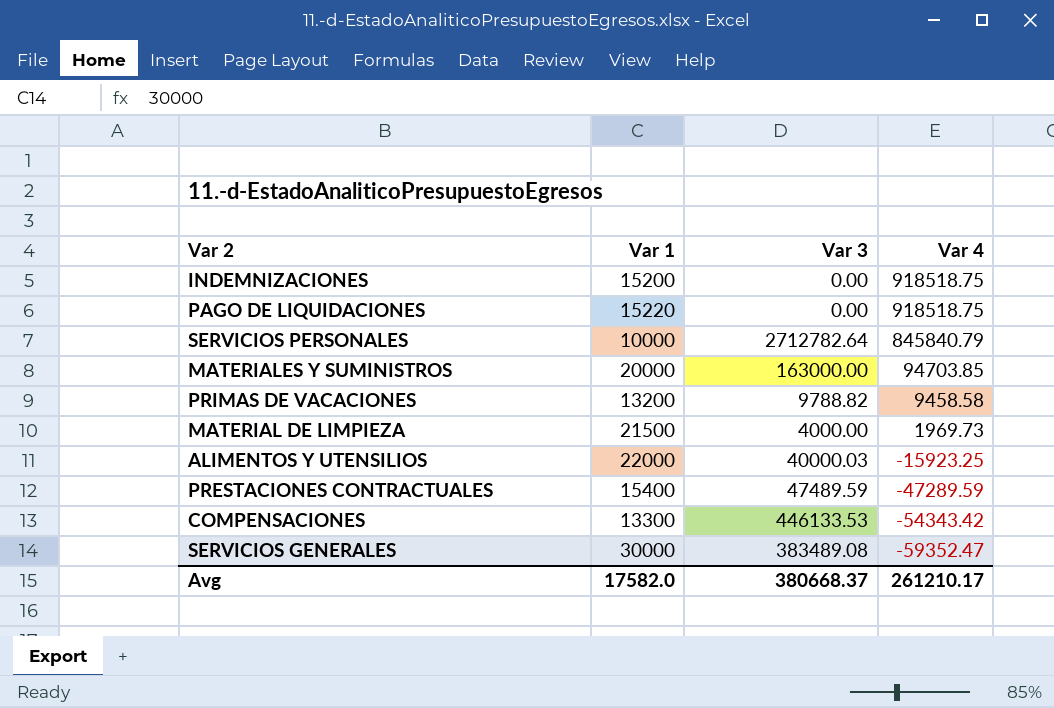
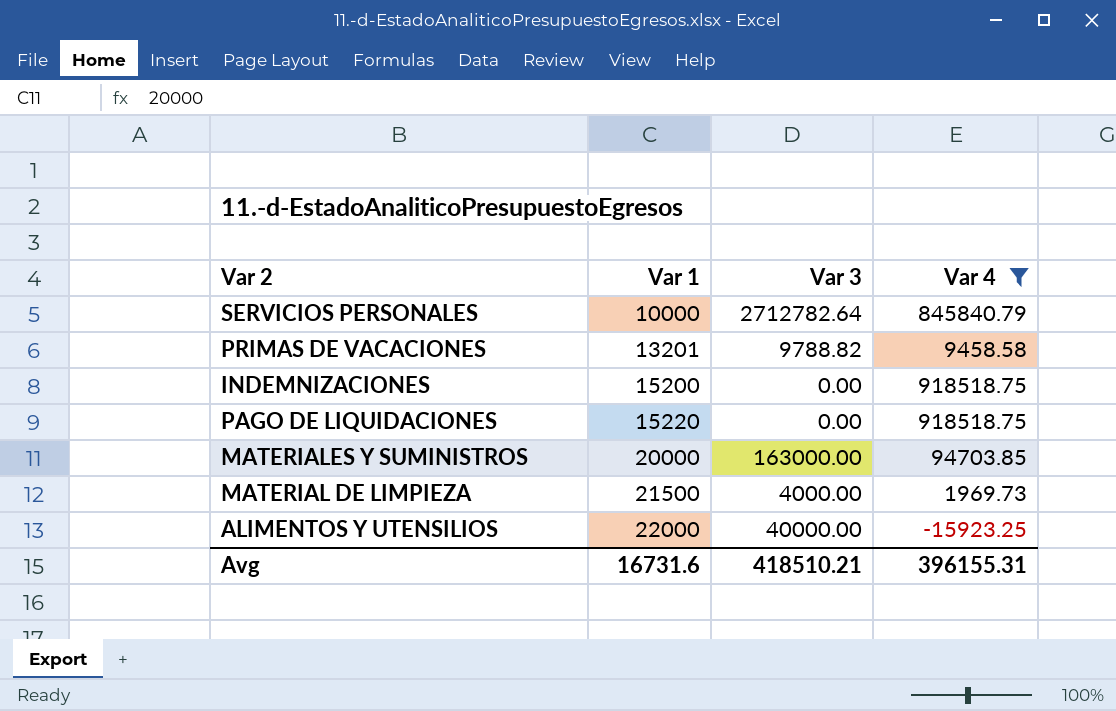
filter: none -> Var 4 >= -15923.25
row order: Var 4 descending -> Var 1 ascending
PRIMAS DE VACACIONES | Var 1: 13200 -> 13201
ALIMENTOS Y UTENSILIOS | Var 3: 40000.03 -> 40000.00
Avg | Var 1: 17582.0 -> 16731.6
Avg | Var 3: 380668.37 -> 418510.21
Avg | Var 4: 261210.17 -> 396155.31

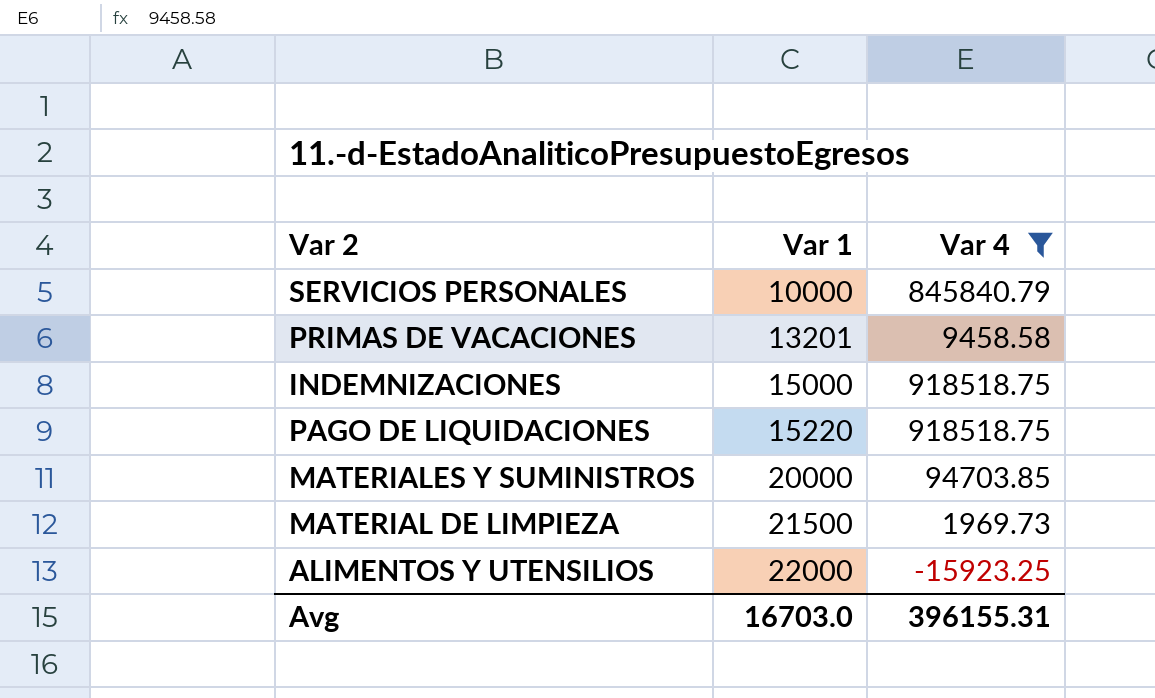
column Var 3 | position: 3 -> none
INDEMNIZACIONES | Var 1: 15200 -> 15000
Avg | Var 1: 16731.6 -> 16703.0

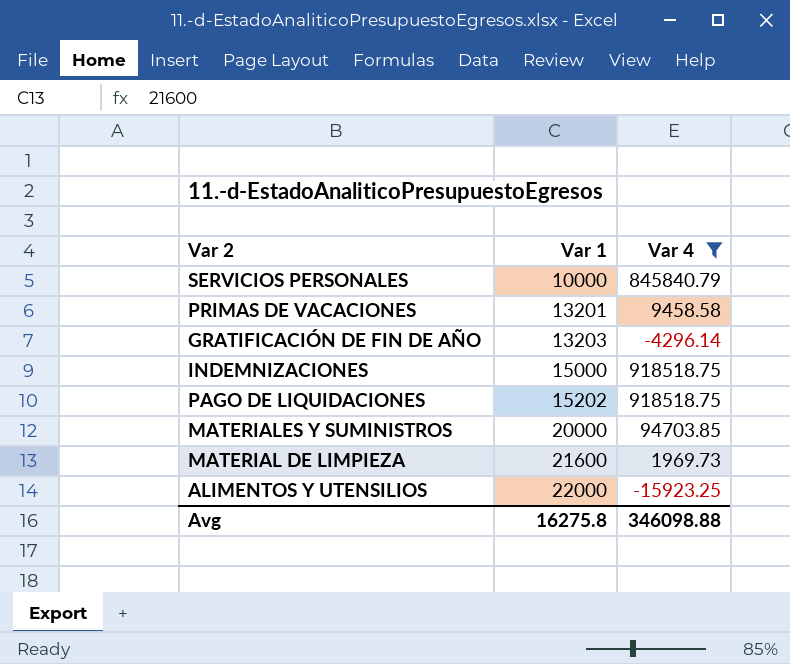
row GRATIFICACIÓN DE FIN DE AÑO: none -> 13203 | -4296.14
PAGO DE LIQUIDACIONES | Var 1: 15220 -> 15202
MATERIAL DE LIMPIEZA | Var 1: 21500 -> 21600
Avg | Var 1: 16703.0 -> 16275.8
Avg | Var 4: 396155.31 -> 346098.88

